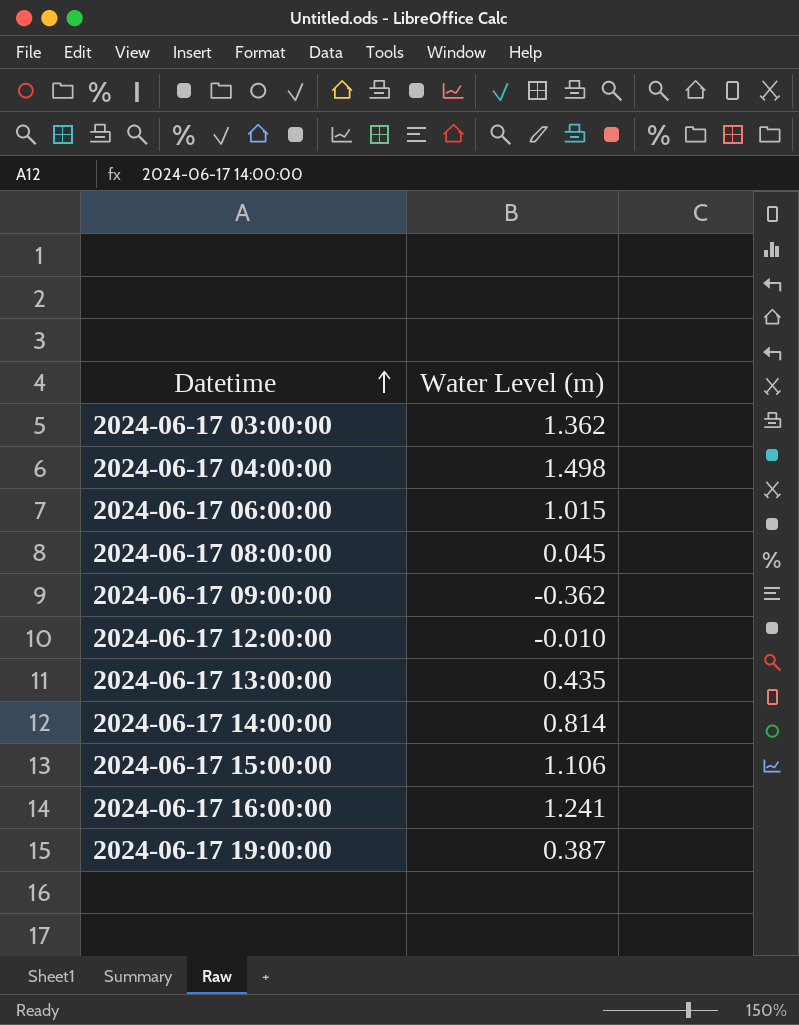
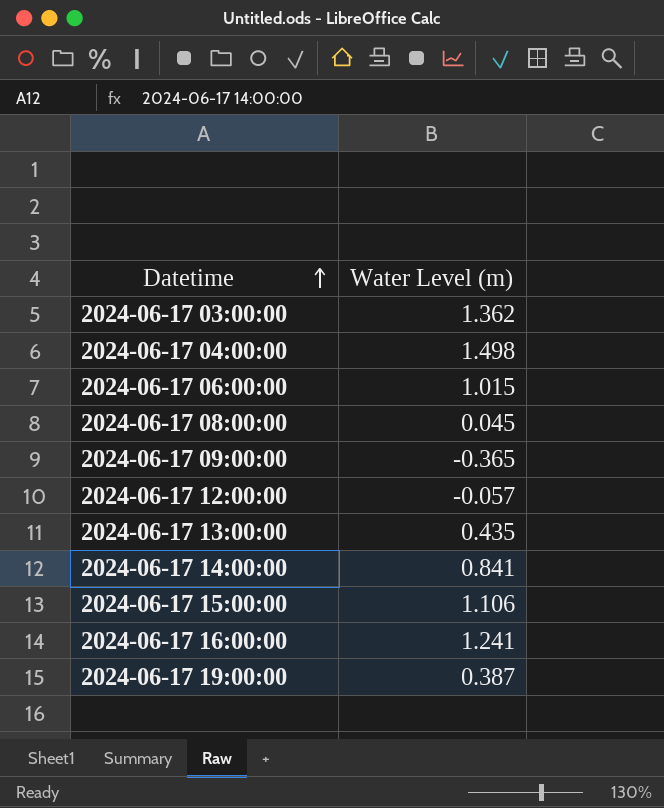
2024-06-17 09:00:00 | Water Level (m): -0.362 -> -0.365
2024-06-17 12:00:00 | Water Level (m): -0.010 -> -0.057
2024-06-17 14:00:00 | Water Level (m): 0.814 -> 0.841

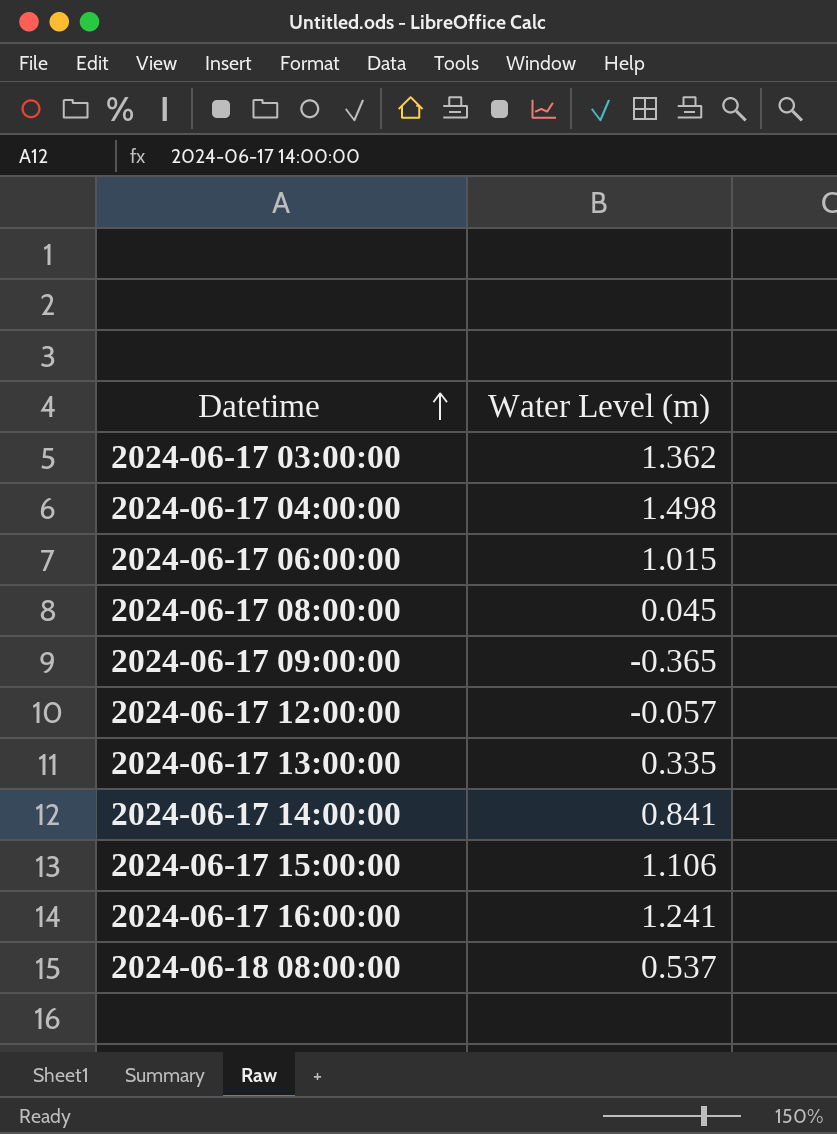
row 2024-06-17 19:00:00: 0.387 -> none
2024-06-17 13:00:00 | Water Level (m): 0.435 -> 0.335
row 2024-06-18 08:00:00: none -> 0.537

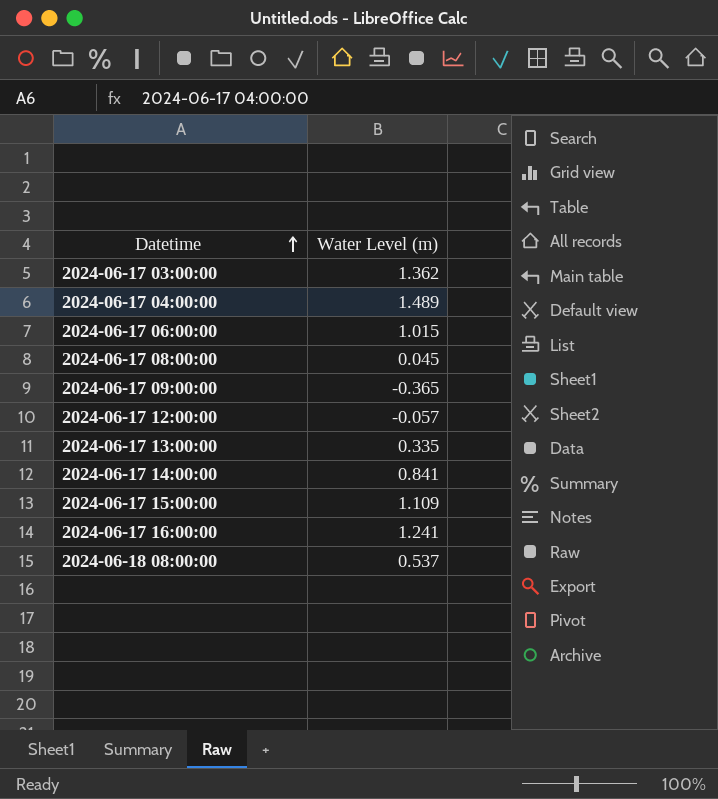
2024-06-17 04:00:00 | Water Level (m): 1.498 -> 1.489
2024-06-17 15:00:00 | Water Level (m): 1.106 -> 1.109

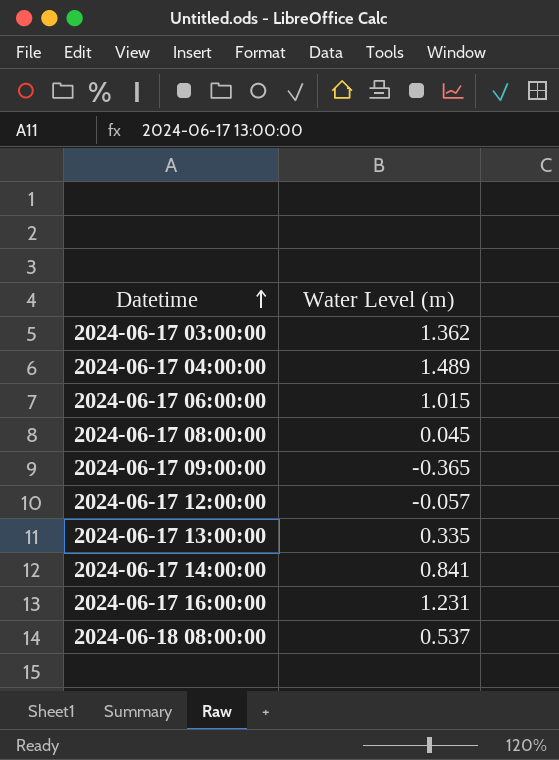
row 2024-06-17 15:00:00: 1.109 -> none
2024-06-17 16:00:00 | Water Level (m): 1.241 -> 1.231

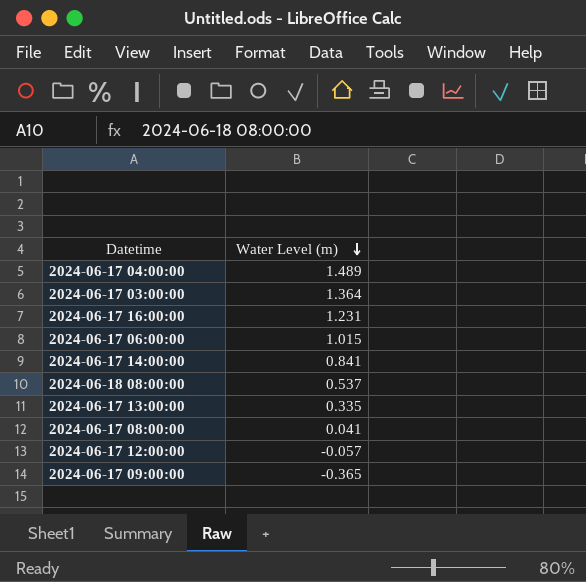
row order: Datetime ascending -> Water Level (m) descending
2024-06-17 03:00:00 | Water Level (m): 1.362 -> 1.364
2024-06-17 08:00:00 | Water Level (m): 0.045 -> 0.041

